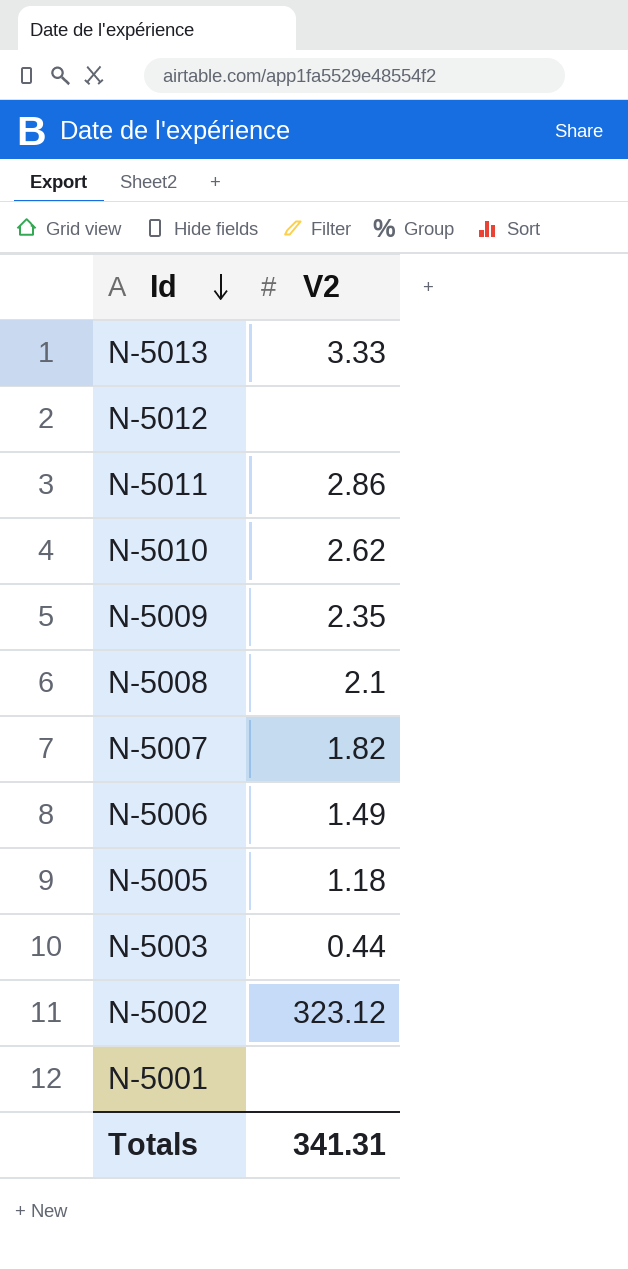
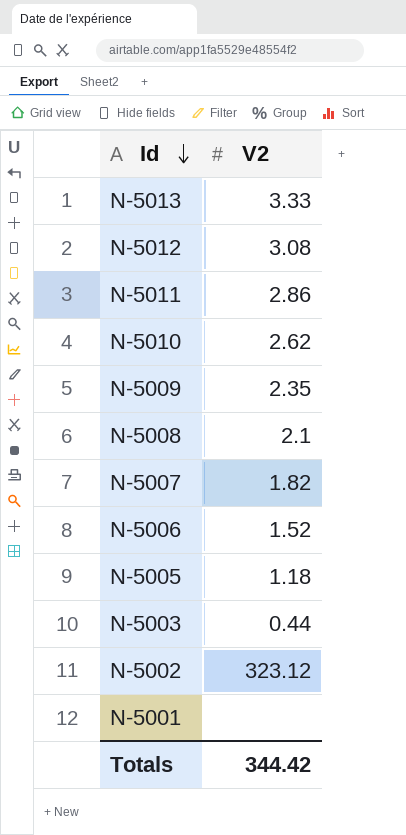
N-5012 | V2: none -> 3.08
N-5006 | V2: 1.49 -> 1.52
Totals | V2: 341.31 -> 344.42

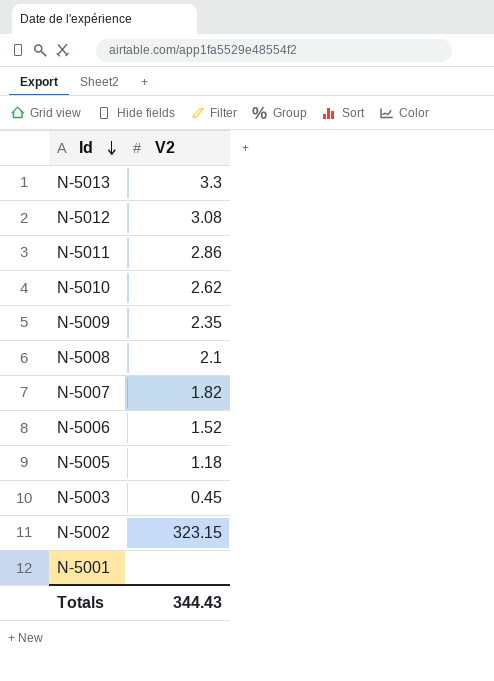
N-5013 | V2: 3.33 -> 3.3
N-5003 | V2: 0.44 -> 0.45
N-5002 | V2: 323.12 -> 323.15
Totals | V2: 344.42 -> 344.43

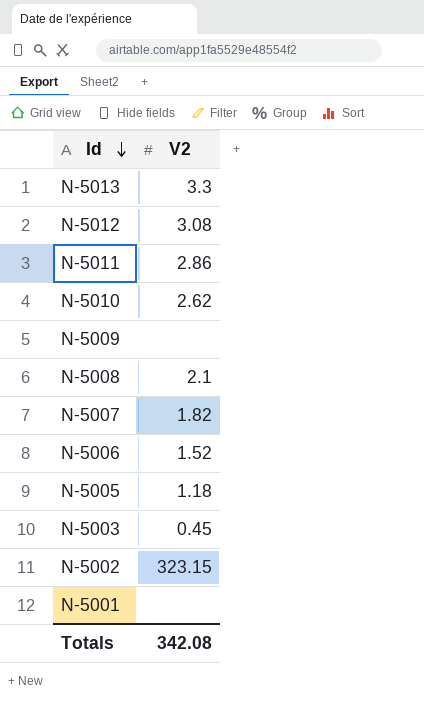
N-5009 | V2: 2.35 -> none
Totals | V2: 344.43 -> 342.08

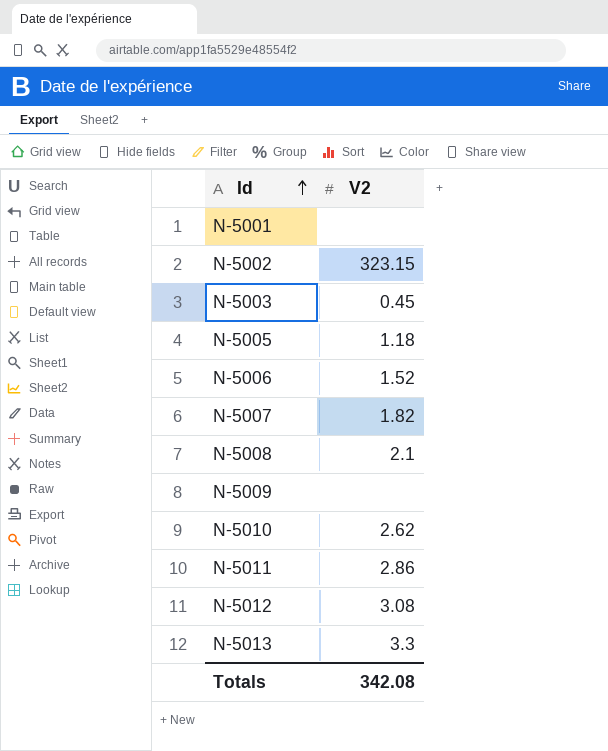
row order: Id descending -> Id ascending

